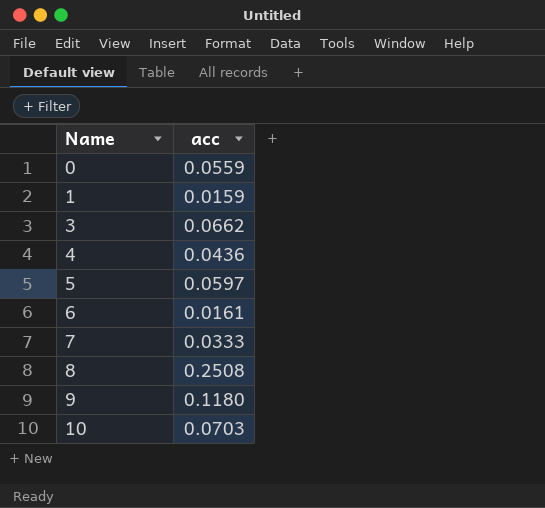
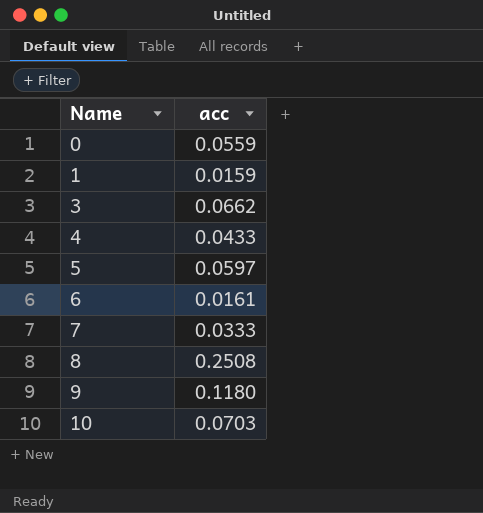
4 | acc: 0.0436 -> 0.0433

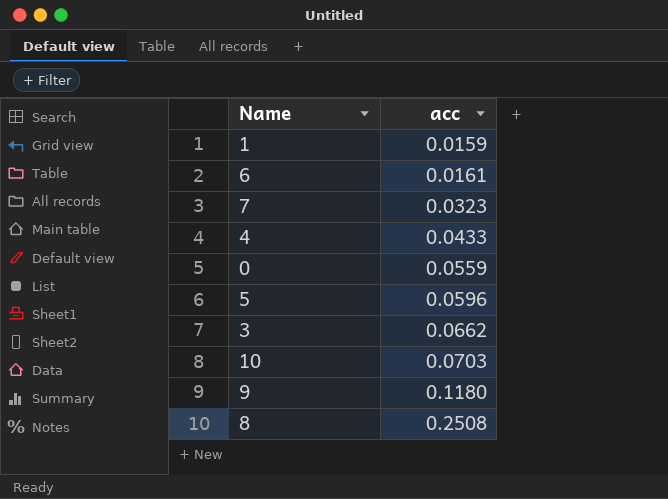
row order: Name ascending -> acc ascending
7 | acc: 0.0333 -> 0.0323
5 | acc: 0.0597 -> 0.0596

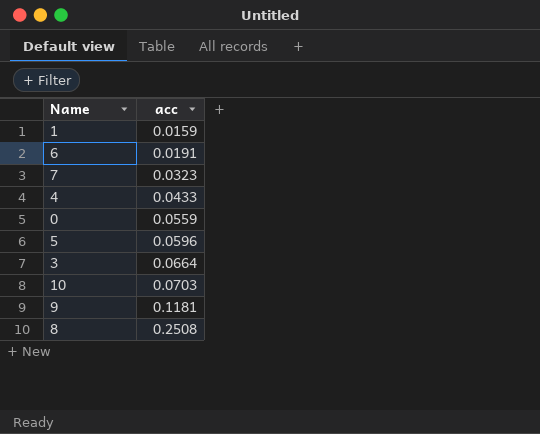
6 | acc: 0.0161 -> 0.0191
3 | acc: 0.0662 -> 0.0664
9 | acc: 0.1180 -> 0.1181

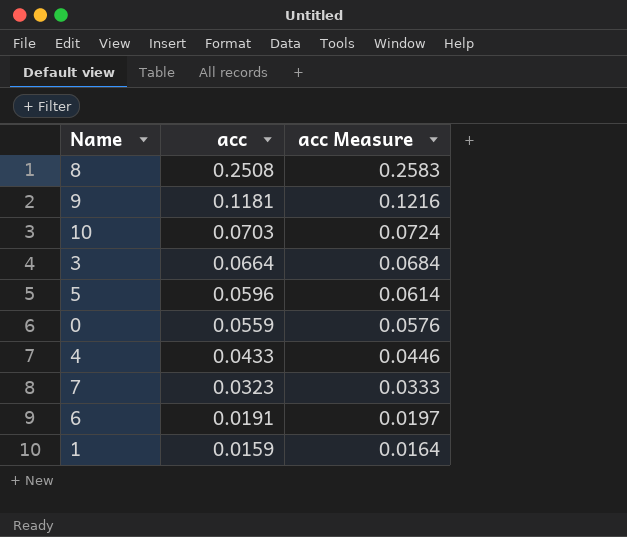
row order: acc ascending -> acc descending
column acc Measure | formula: none -> [acc] * 1.03

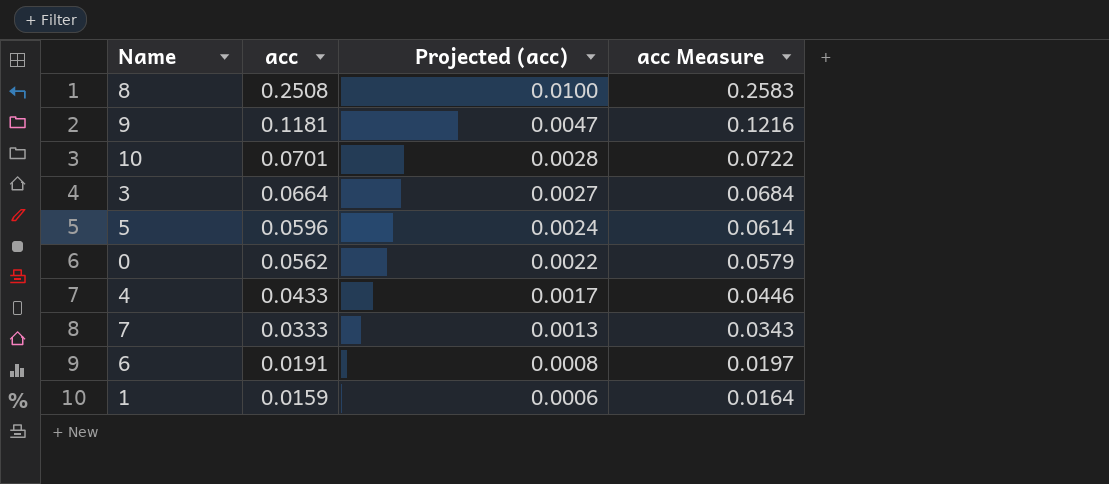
column Projected (acc) | formula: none -> [acc] * 0.04
10 | acc: 0.0703 -> 0.0701
10 | acc Measure: 0.0724 -> 0.0722
0 | acc: 0.0559 -> 0.0562
0 | acc Measure: 0.0576 -> 0.0579
7 | acc: 0.0323 -> 0.0333
7 | acc Measure: 0.0333 -> 0.0343

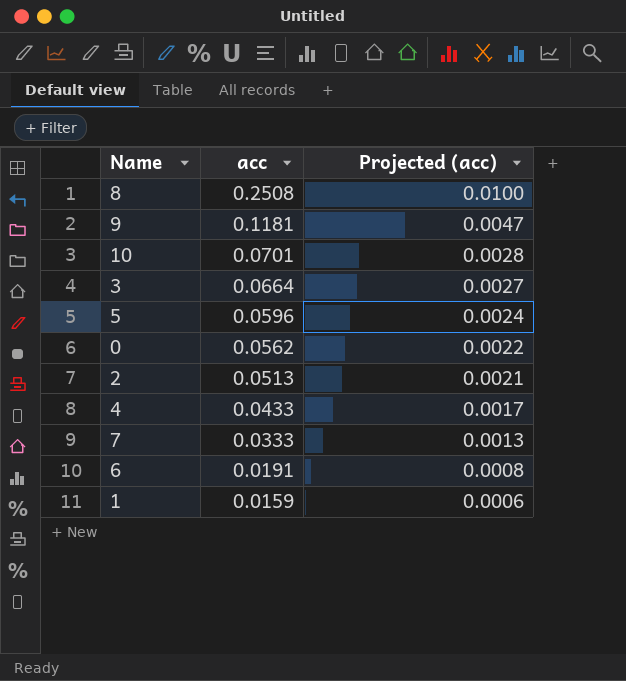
column acc Measure | formula: [acc] * 1.03 -> none
row 2: none -> 0.0513 | 0.0021

